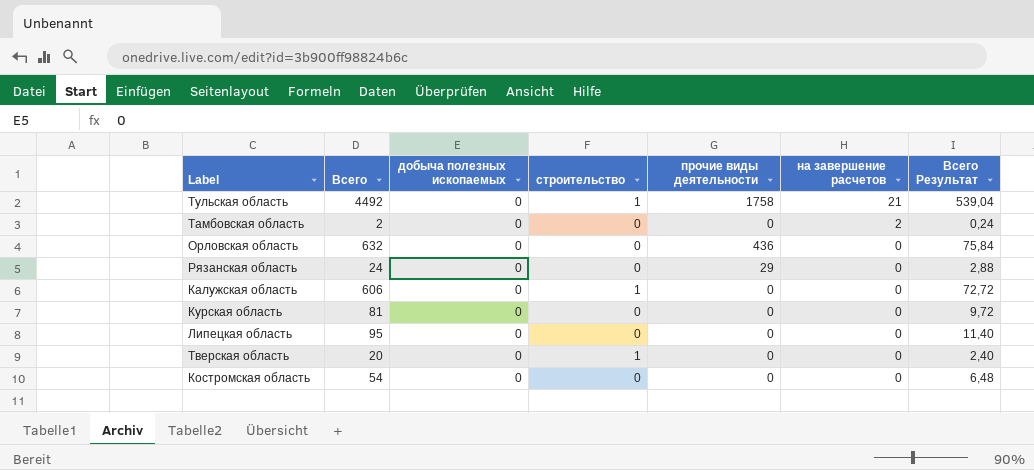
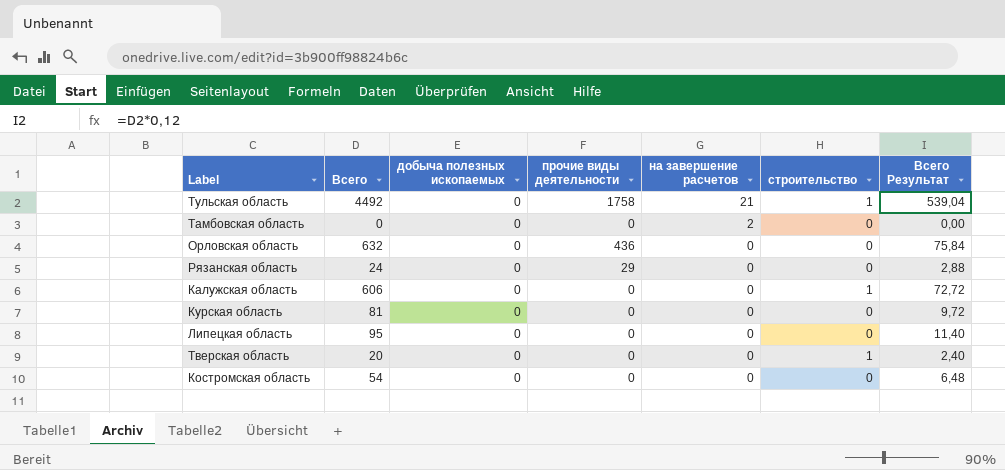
column строительство | position: 4 -> 6
Тамбовская область | Всего: 2 -> 0
Тамбовская область | Всего Результат: 0,24 -> 0,00

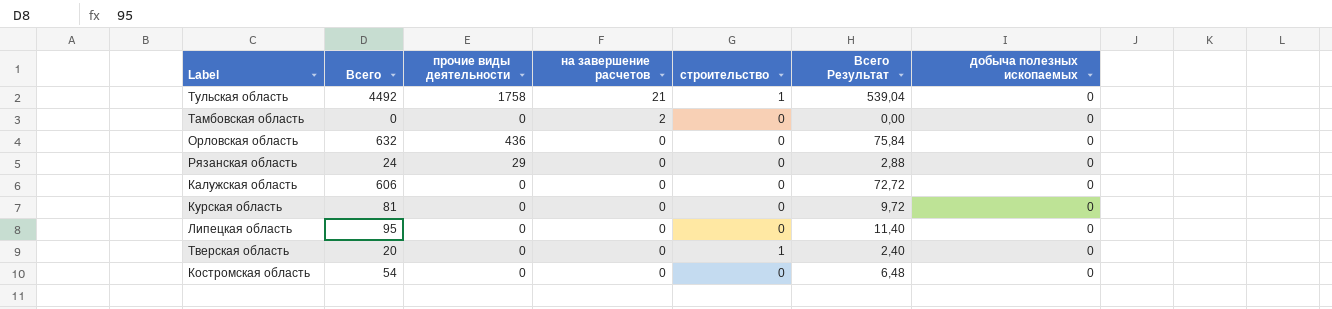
column добыча полезных ископаемых | position: 3 -> 7
Калужская область | строительство: 1 -> 0

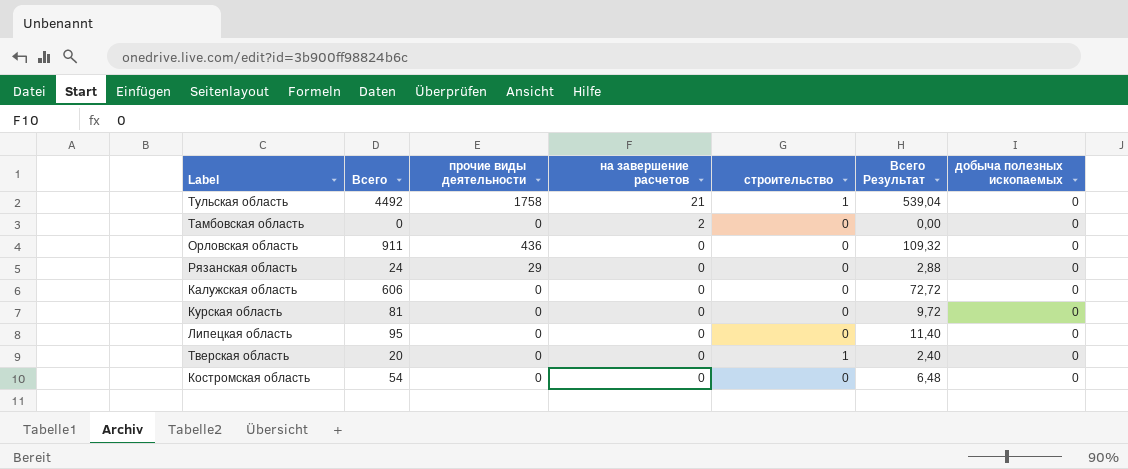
Орловская область | Всего: 632 -> 911
Орловская область | Всего Результат: 75,84 -> 109,32

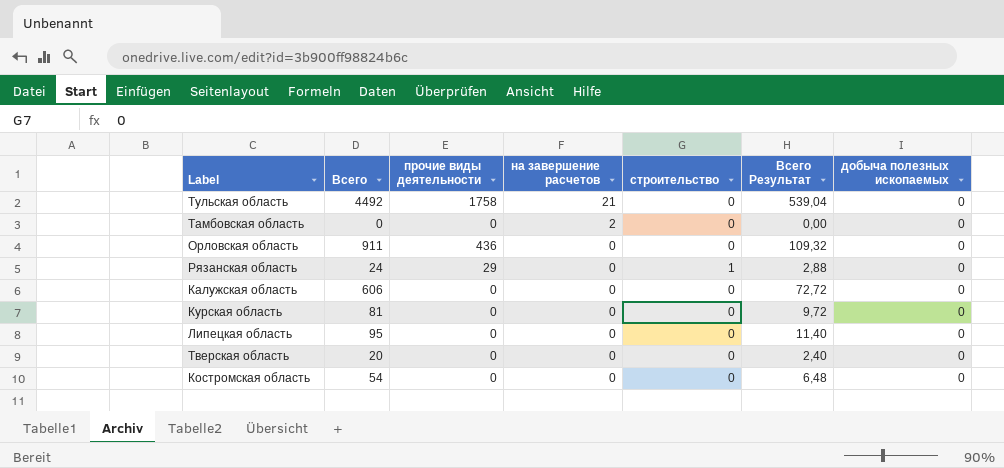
Тульская область | строительство: 1 -> 0
Рязанская область | строительство: 0 -> 1
Тверская область | строительство: 1 -> 0

